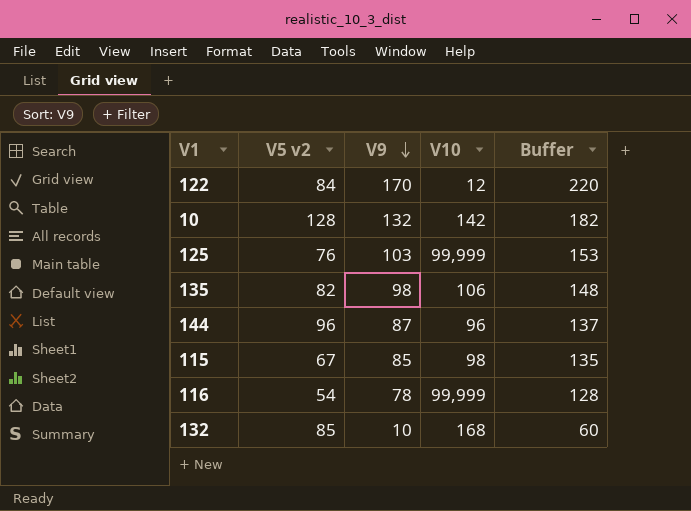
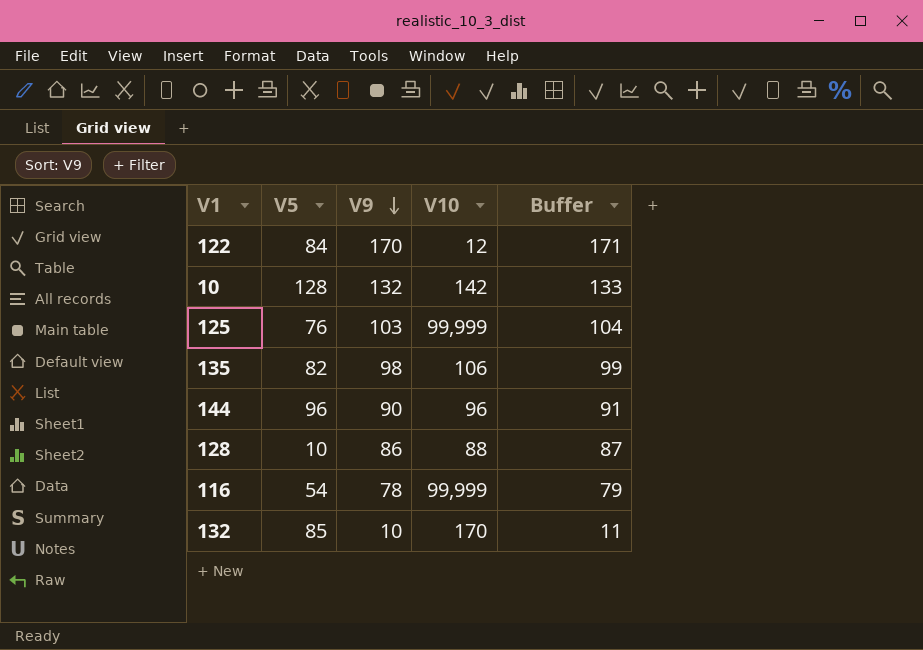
column name: V5 v2 -> V5
column Buffer | formula: [V9] + 50 -> [V9] + 1
row 115: 67 | 85 | 98 | 135 -> none
144 | V9: 87 -> 90
row 128: none -> 10 | 86 | 88 | 87
132 | V10: 168 -> 170

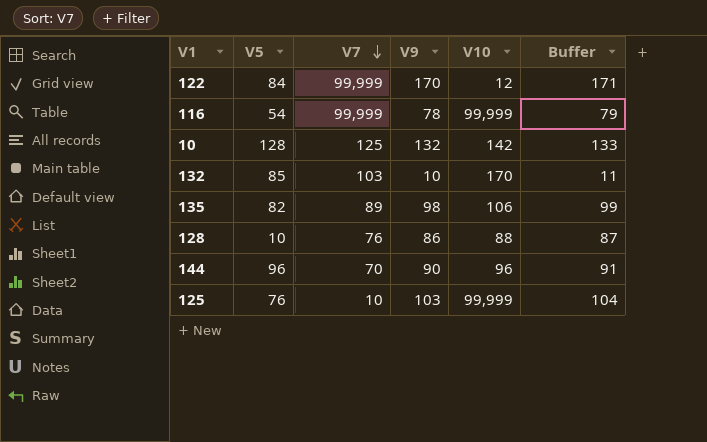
row order: V9 descending -> V7 descending
column V7 | position: none -> 3

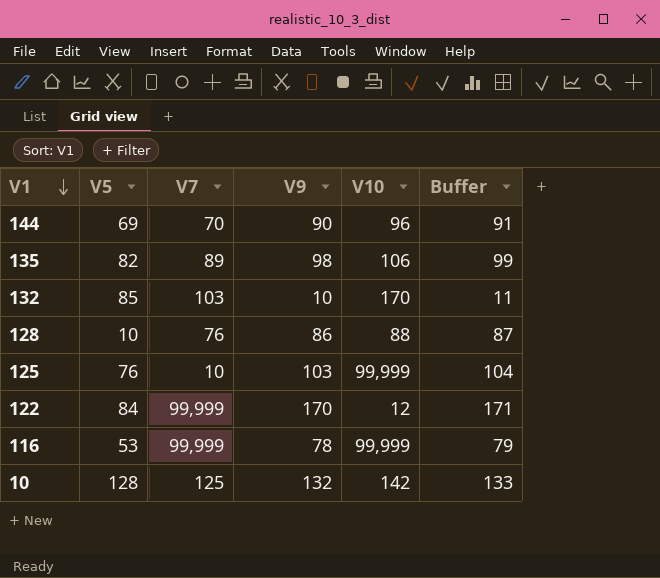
row order: V7 descending -> V1 descending
144 | V5: 96 -> 69
116 | V5: 54 -> 53

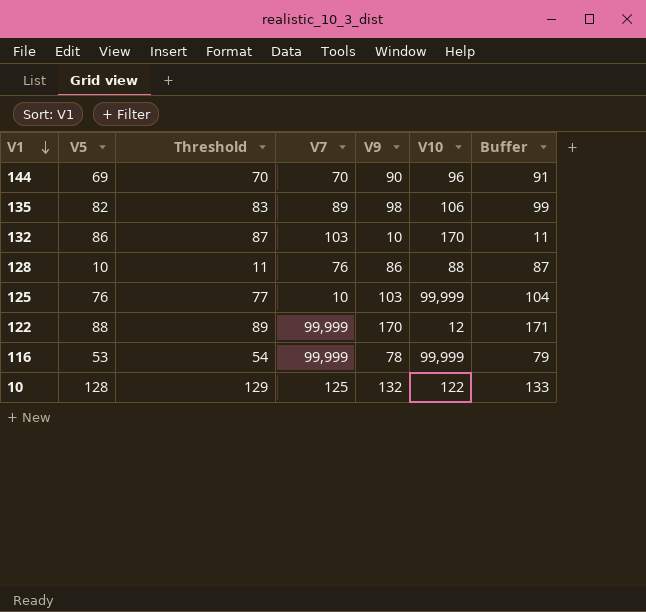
column Threshold | formula: none -> [V5] + 1
132 | V5: 85 -> 86
122 | V5: 84 -> 88
10 | V10: 142 -> 122

